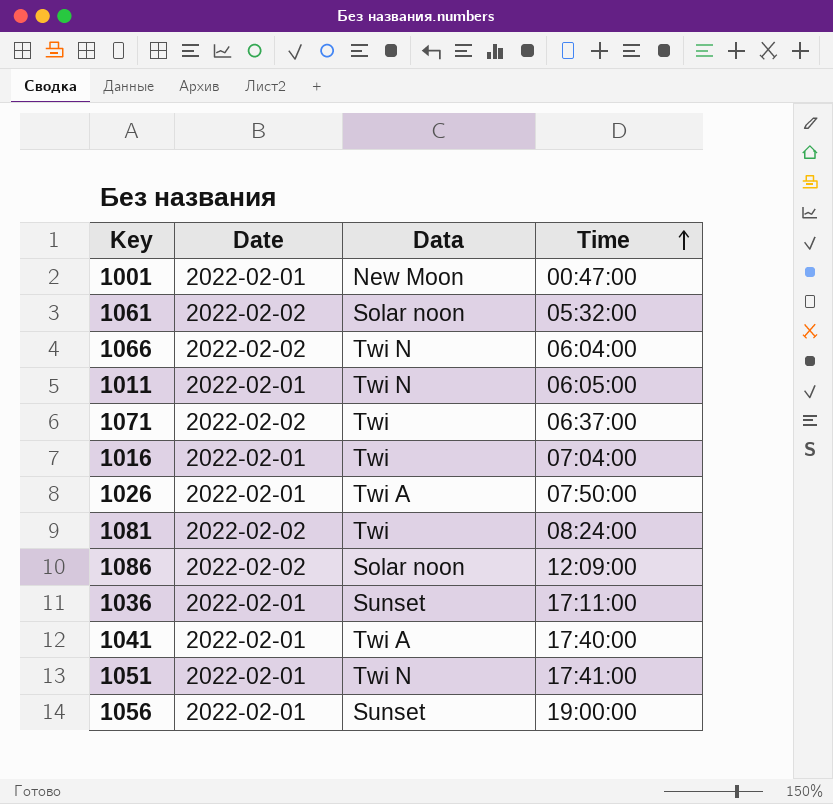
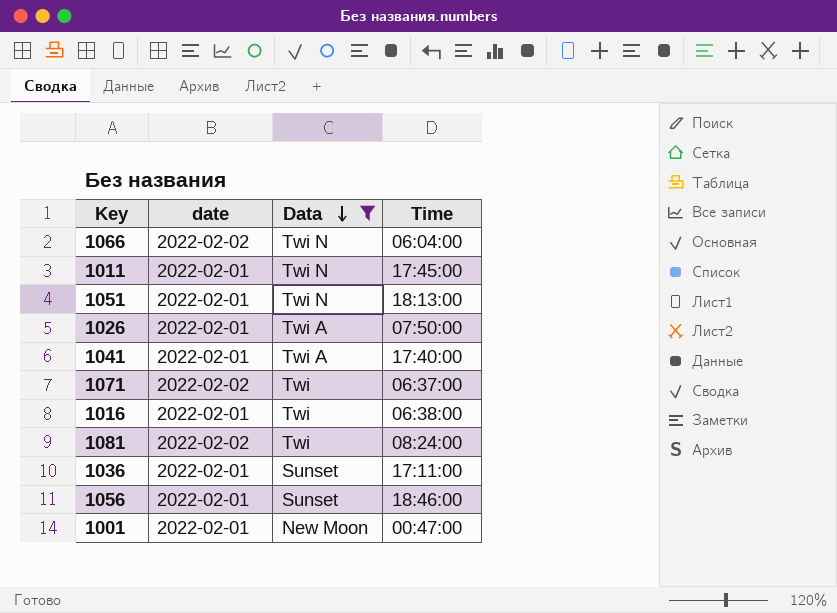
filter: none -> Data != Solar noon
row order: Time ascending -> Data descending
column name: Date -> date
1011 | Time: 06:05:00 -> 17:45:00
1051 | Time: 17:41:00 -> 18:13:00
1016 | Time: 07:04:00 -> 06:38:00
1056 | Time: 19:00:00 -> 18:46:00

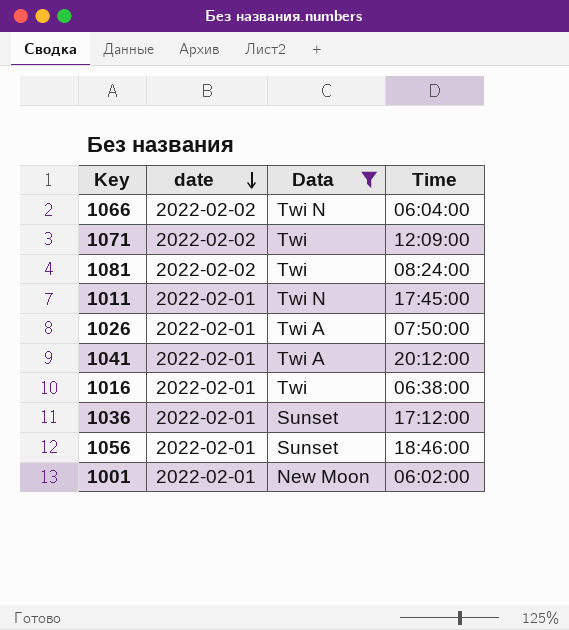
row order: Data descending -> date descending
row 1051: 2022-02-01 | Twi N | 18:13:00 -> none
1071 | Time: 06:37:00 -> 12:09:00
1041 | Time: 17:40:00 -> 20:12:00
1036 | Time: 17:11:00 -> 17:12:00
1001 | Time: 00:47:00 -> 06:02:00

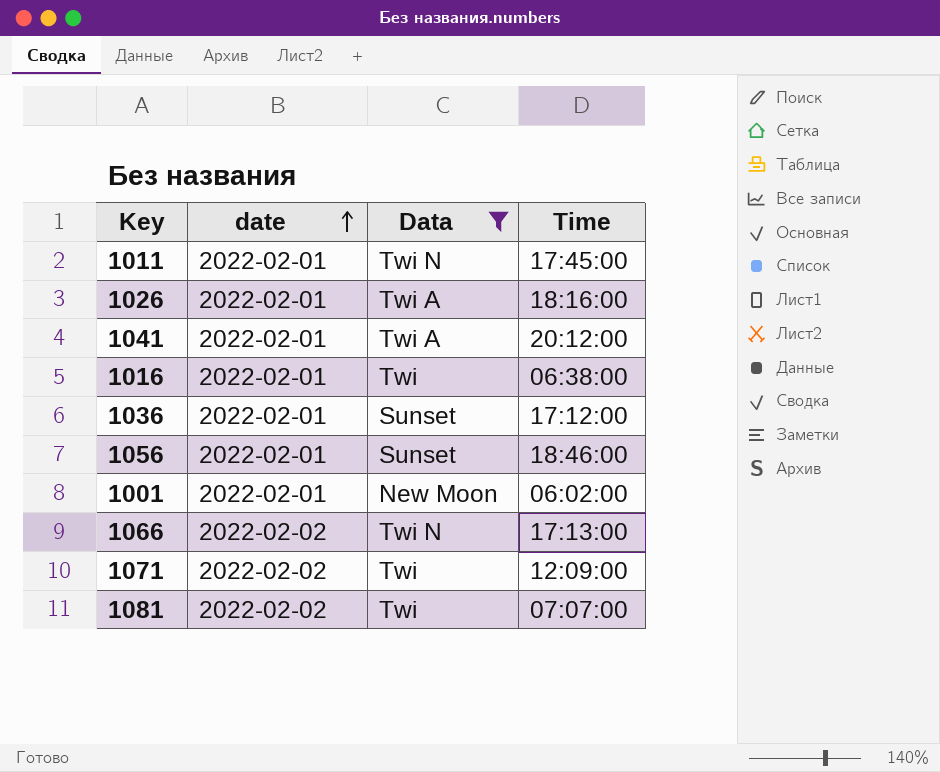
row order: date descending -> date ascending
1026 | Time: 07:50:00 -> 18:16:00
1066 | Time: 06:04:00 -> 17:13:00
1081 | Time: 08:24:00 -> 07:07:00

